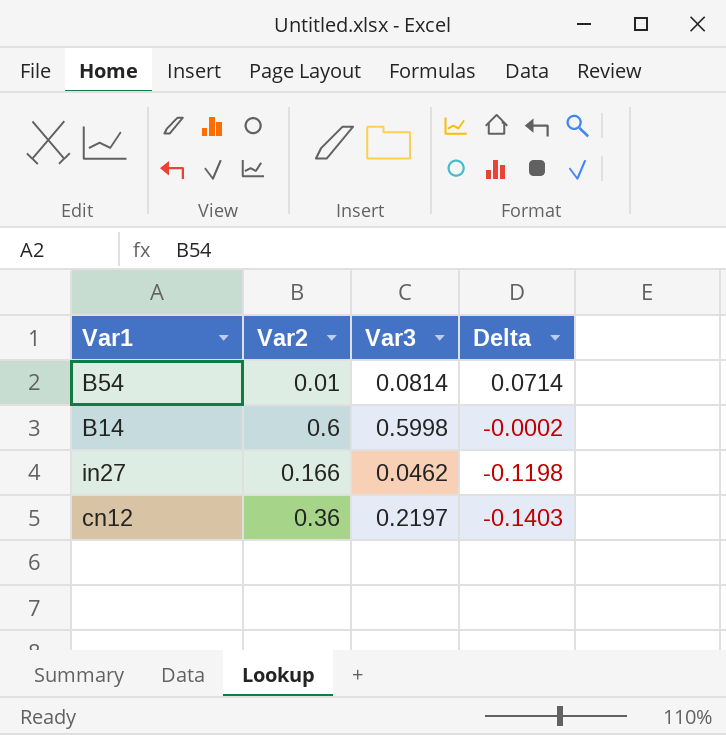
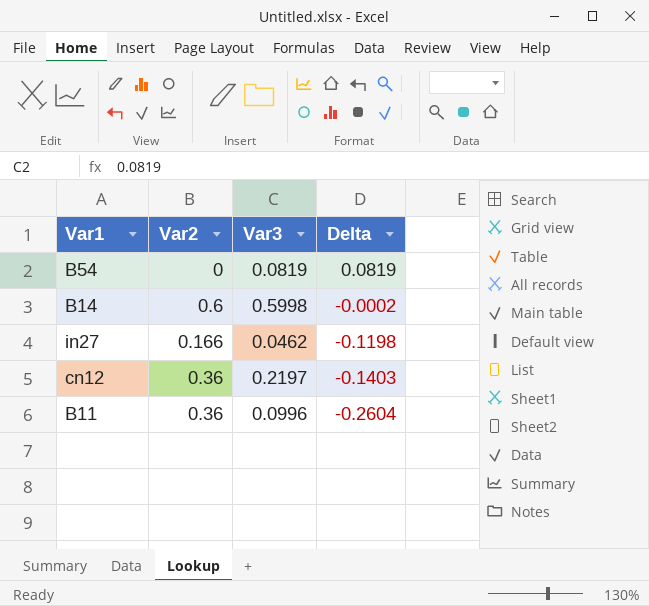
B54 | Var2: 0.01 -> 0
B54 | Var3: 0.0814 -> 0.0819
B54 | Delta: 0.0714 -> 0.0819
row B11: none -> 0.36 | 0.0996 | -0.2604

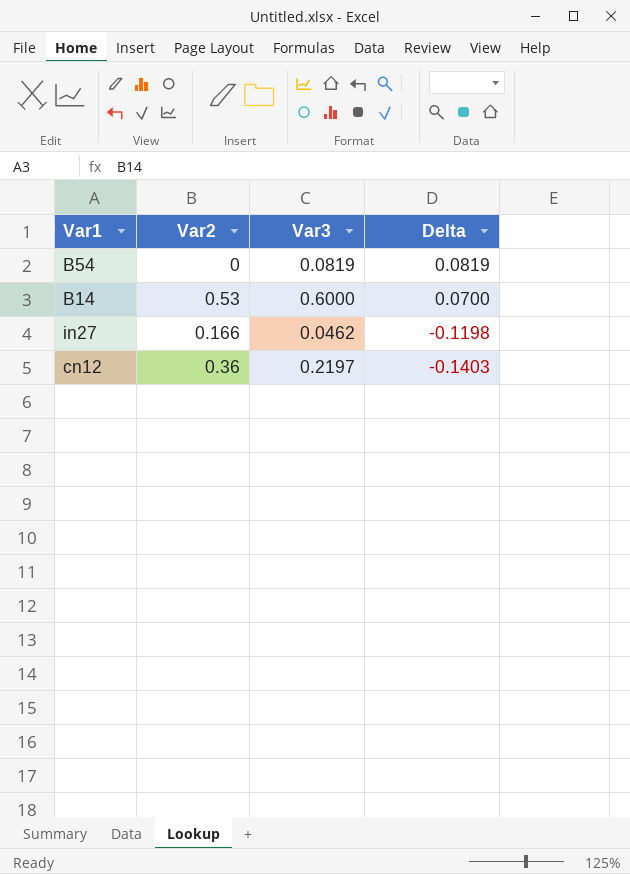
row B11: 0.36 | 0.0996 | -0.2604 -> none
B14 | Var2: 0.6 -> 0.53
B14 | Var3: 0.5998 -> 0.6000
B14 | Delta: -0.0002 -> 0.0700

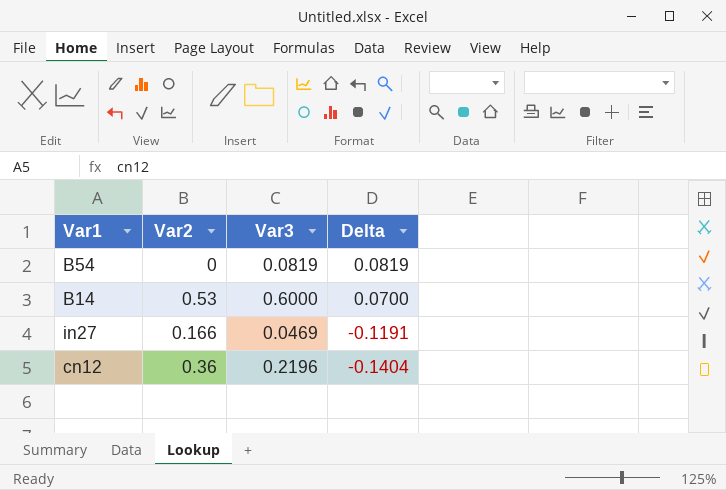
in27 | Var3: 0.0462 -> 0.0469
in27 | Delta: -0.1198 -> -0.1191
cn12 | Var3: 0.2197 -> 0.2196
cn12 | Delta: -0.1403 -> -0.1404

